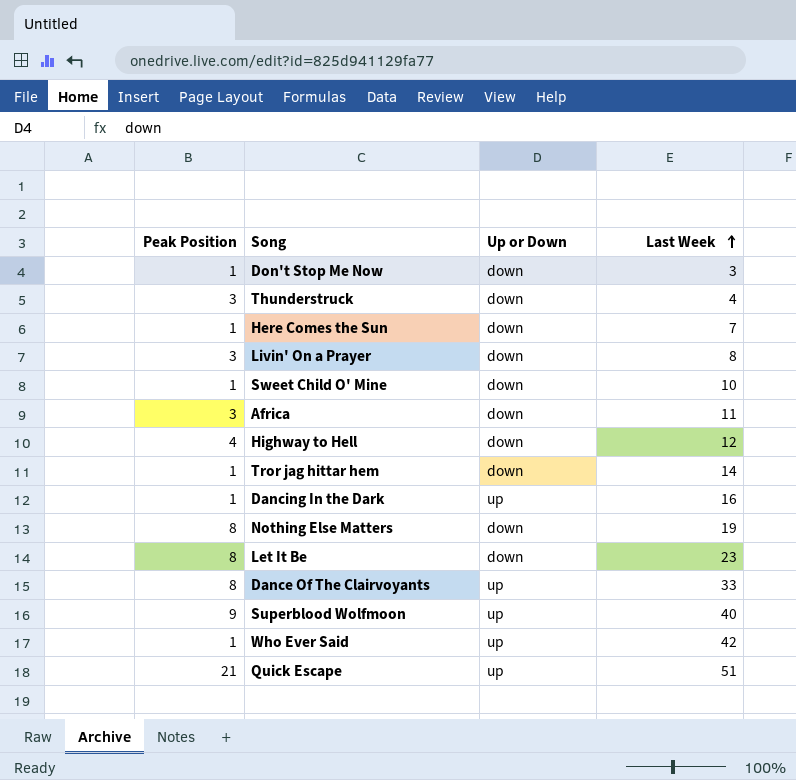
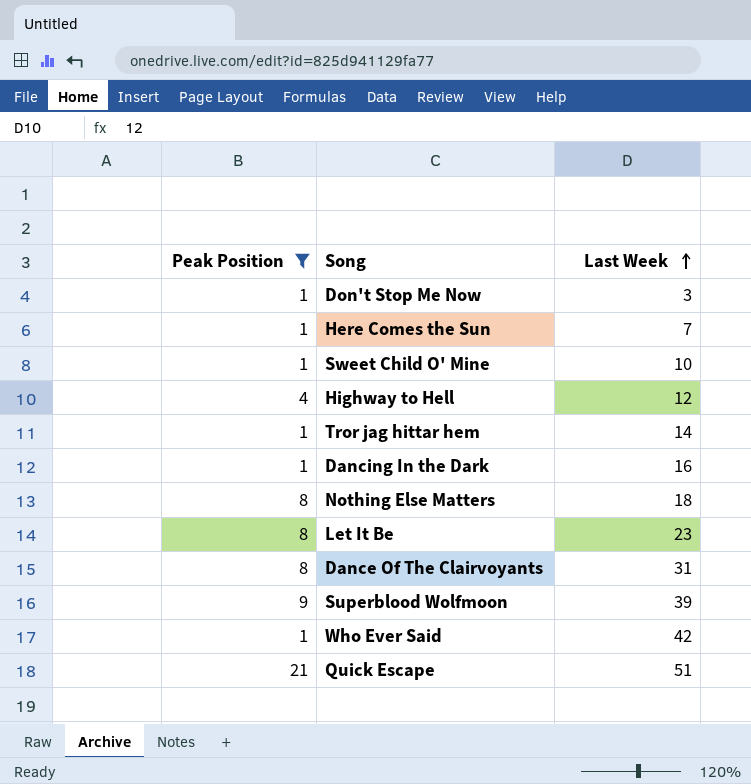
filter: none -> Peak Position != 3
column Up or Down | position: 3 -> none
Nothing Else Matters | Last Week: 19 -> 18
Dance Of The Clairvoyants | Last Week: 33 -> 31
Superblood Wolfmoon | Last Week: 40 -> 39

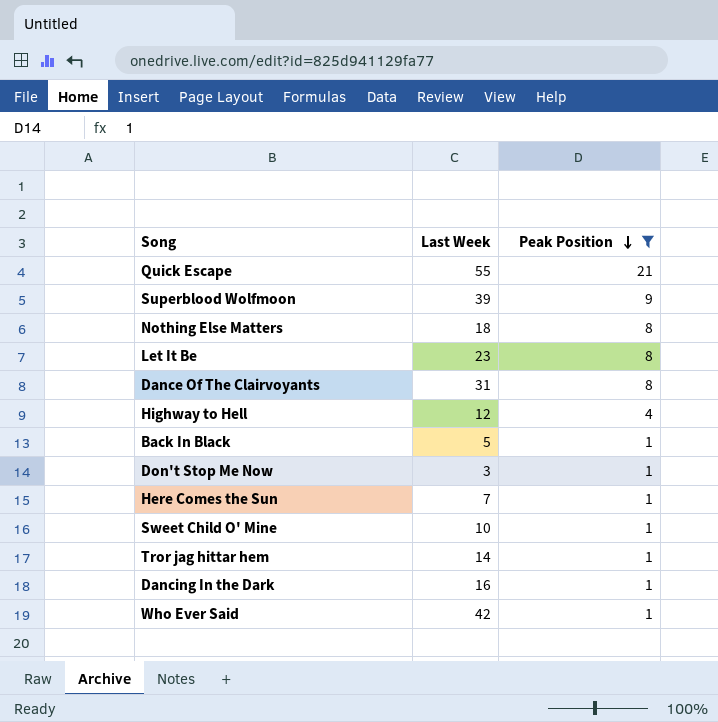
row order: Last Week ascending -> Peak Position descending
column Peak Position | position: 1 -> 3
Quick Escape | Last Week: 51 -> 55
row Back In Black: none -> 5 | 1

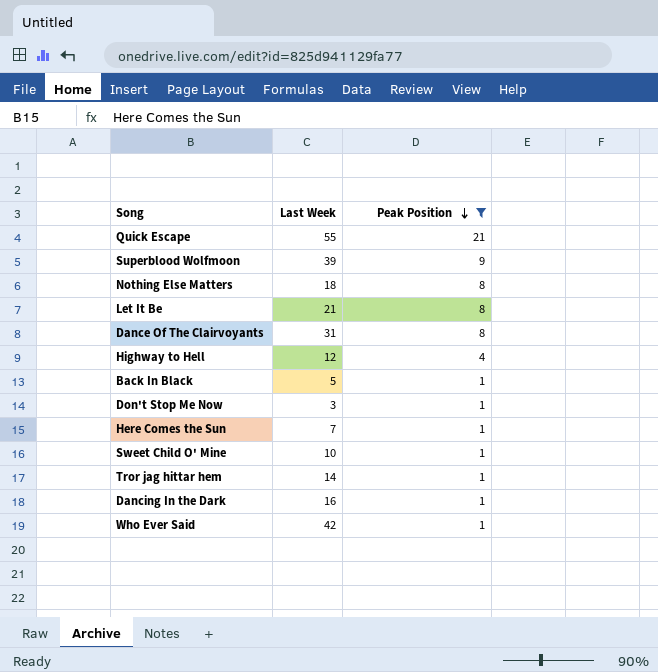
Let It Be | Last Week: 23 -> 21

